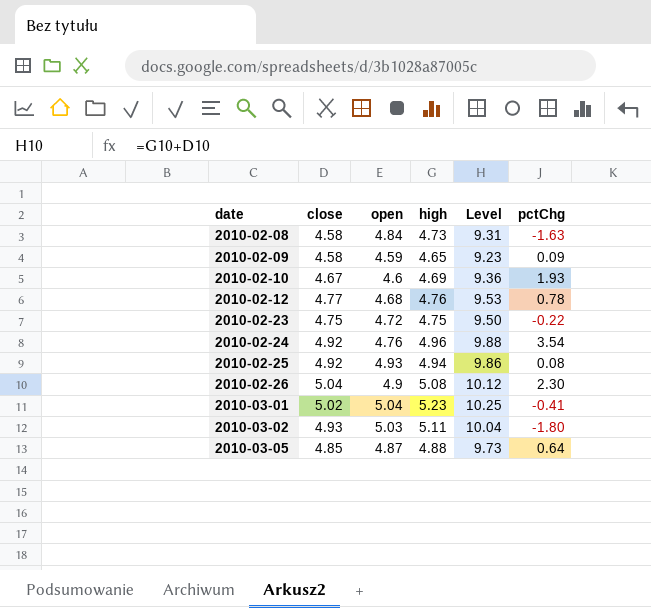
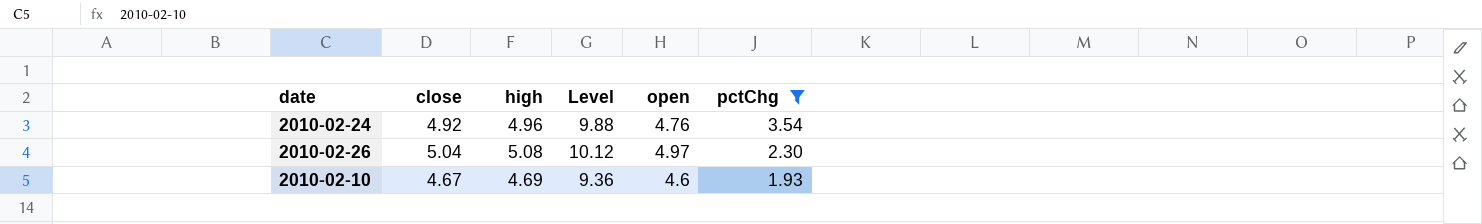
filter: none -> pctChg >= 1.93
row order: date ascending -> pctChg descending
column open | position: 3 -> 5
2010-02-26 | open: 4.9 -> 4.97

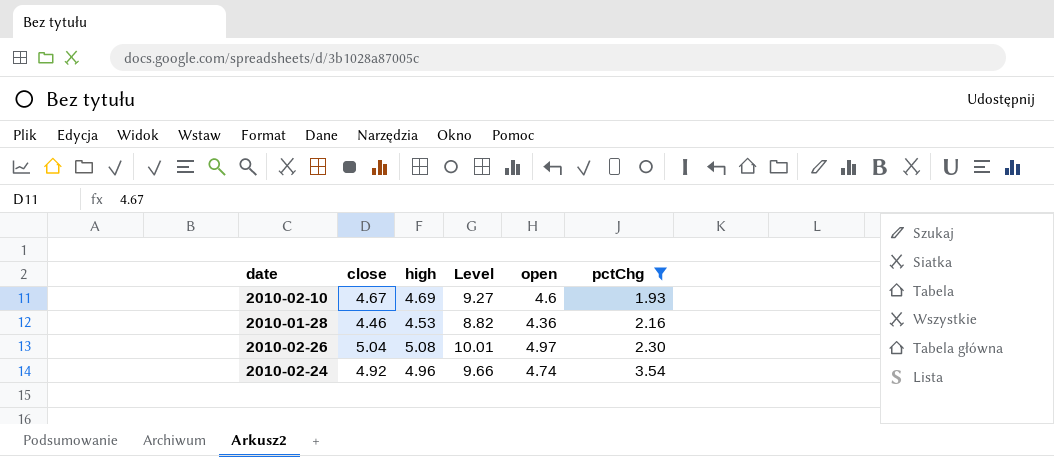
row order: pctChg descending -> pctChg ascending
column Level | formula: [close] + [high] -> [close] + [open]
row 2010-01-28: none -> 4.46 | 4.53 | 8.82 | 4.36 | 2.16
2010-02-24 | open: 4.76 -> 4.74

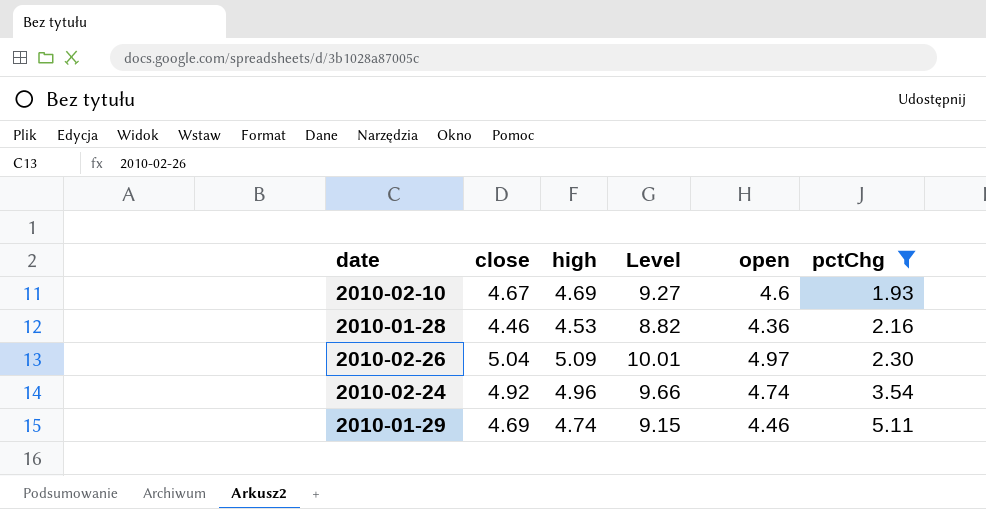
2010-02-26 | high: 5.08 -> 5.09
row 2010-01-29: none -> 4.69 | 4.74 | 9.15 | 4.46 | 5.11

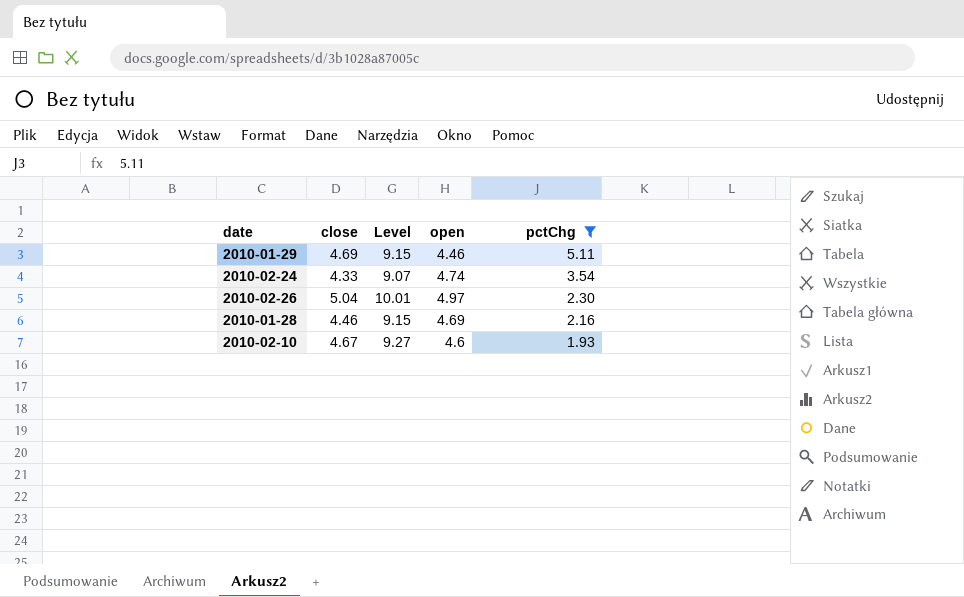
row order: pctChg ascending -> pctChg descending
column high | position: 3 -> none
2010-02-24 | close: 4.92 -> 4.33
2010-02-24 | Level: 9.66 -> 9.07
2010-01-28 | Level: 8.82 -> 9.15
2010-01-28 | open: 4.36 -> 4.69

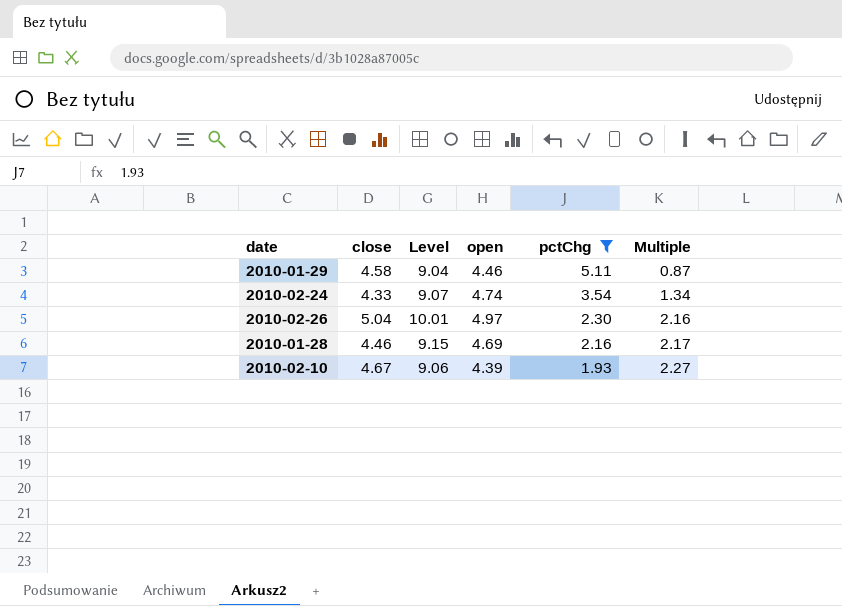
column Multiple | formula: none -> [open] / [pctChg]
2010-01-29 | close: 4.69 -> 4.58
2010-01-29 | Level: 9.15 -> 9.04
2010-02-10 | Level: 9.27 -> 9.06
2010-02-10 | open: 4.6 -> 4.39

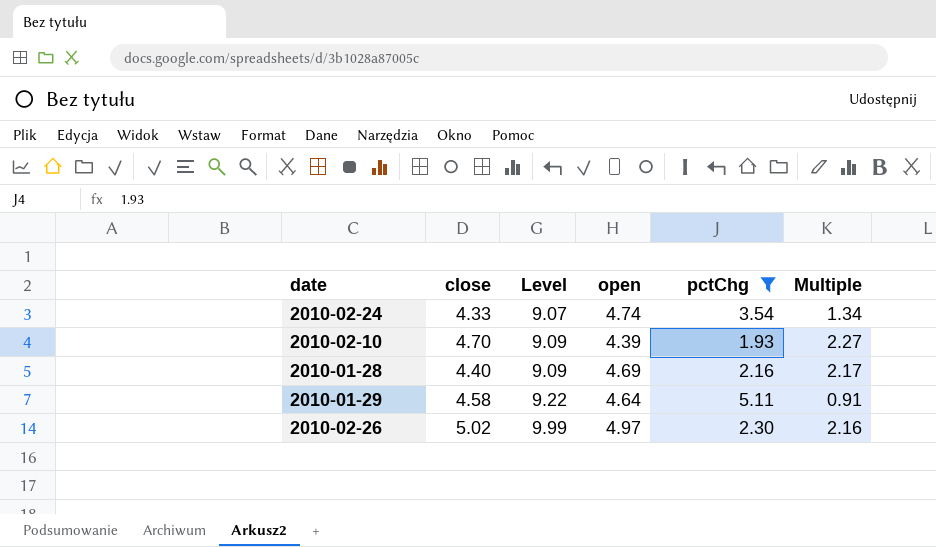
row order: pctChg descending -> Level ascending
2010-02-10 | close: 4.67 -> 4.70
2010-02-10 | Level: 9.06 -> 9.09
2010-01-28 | close: 4.46 -> 4.40
2010-01-28 | Level: 9.15 -> 9.09
2010-01-29 | Level: 9.04 -> 9.22
2010-01-29 | open: 4.46 -> 4.64
2010-01-29 | Multiple: 0.87 -> 0.91
2010-02-26 | close: 5.04 -> 5.02
2010-02-26 | Level: 10.01 -> 9.99

